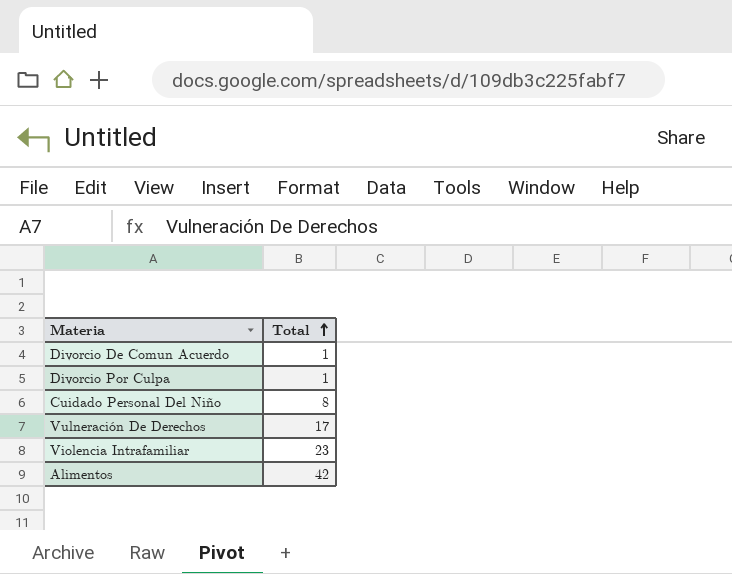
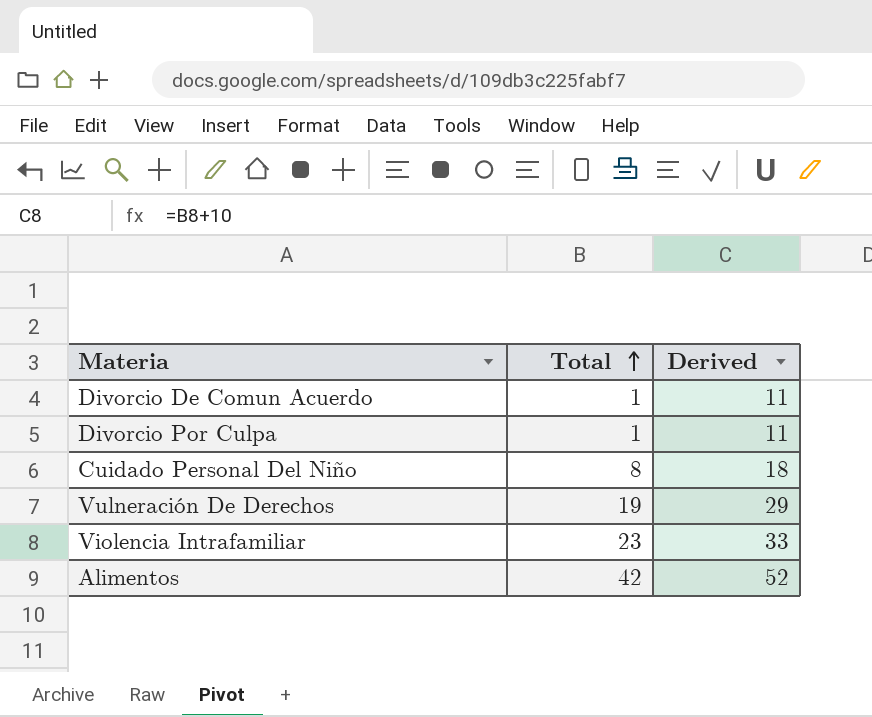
column Derived | formula: none -> [Total] + 10
Vulneración De Derechos | Total: 17 -> 19

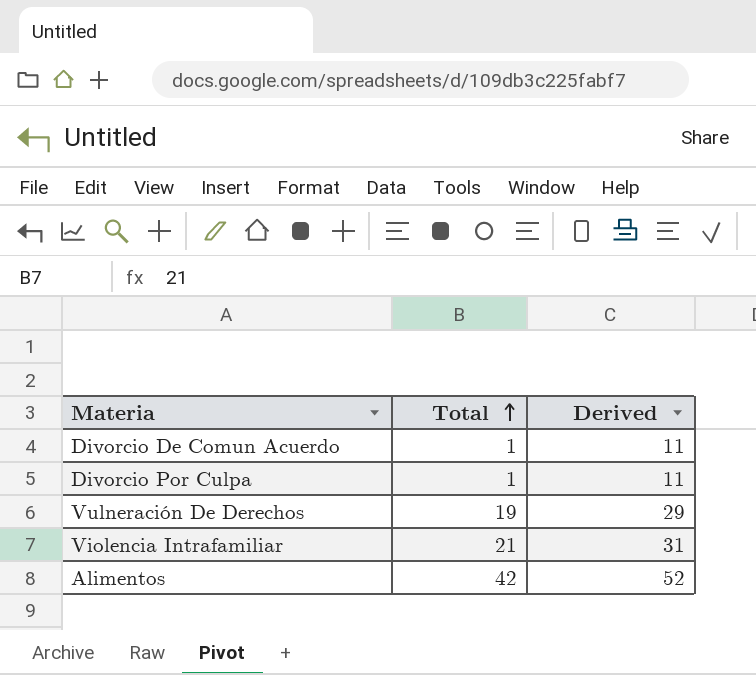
row Cuidado Personal Del Niño: 8 | 18 -> none
Violencia Intrafamiliar | Total: 23 -> 21
Violencia Intrafamiliar | Derived: 33 -> 31

